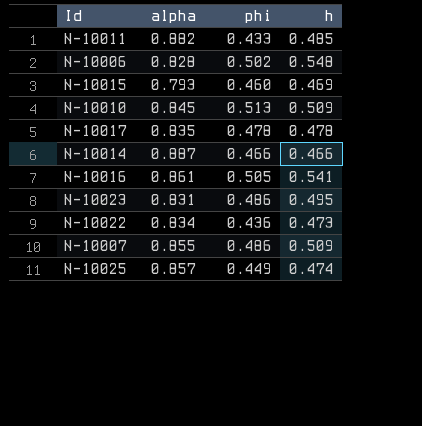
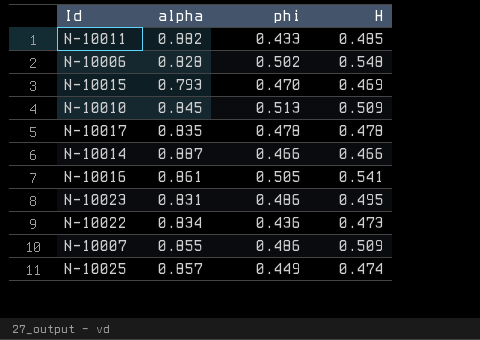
column name: h -> H
N-10015 | phi: 0.460 -> 0.470

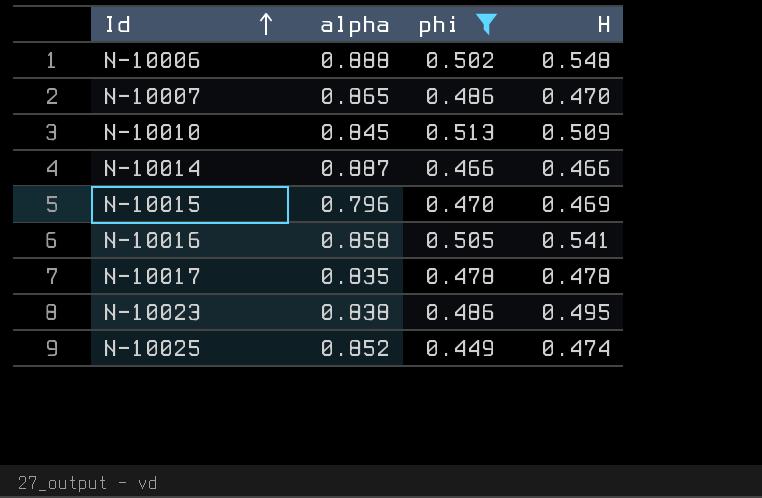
filter: none -> phi >= 0.449
row order: none -> Id ascending
N-10006 | alpha: 0.828 -> 0.888
N-10007 | alpha: 0.855 -> 0.865
N-10007 | H: 0.509 -> 0.470
N-10015 | alpha: 0.793 -> 0.796
N-10016 | alpha: 0.861 -> 0.858
N-10023 | alpha: 0.831 -> 0.838
N-10025 | alpha: 0.857 -> 0.852

